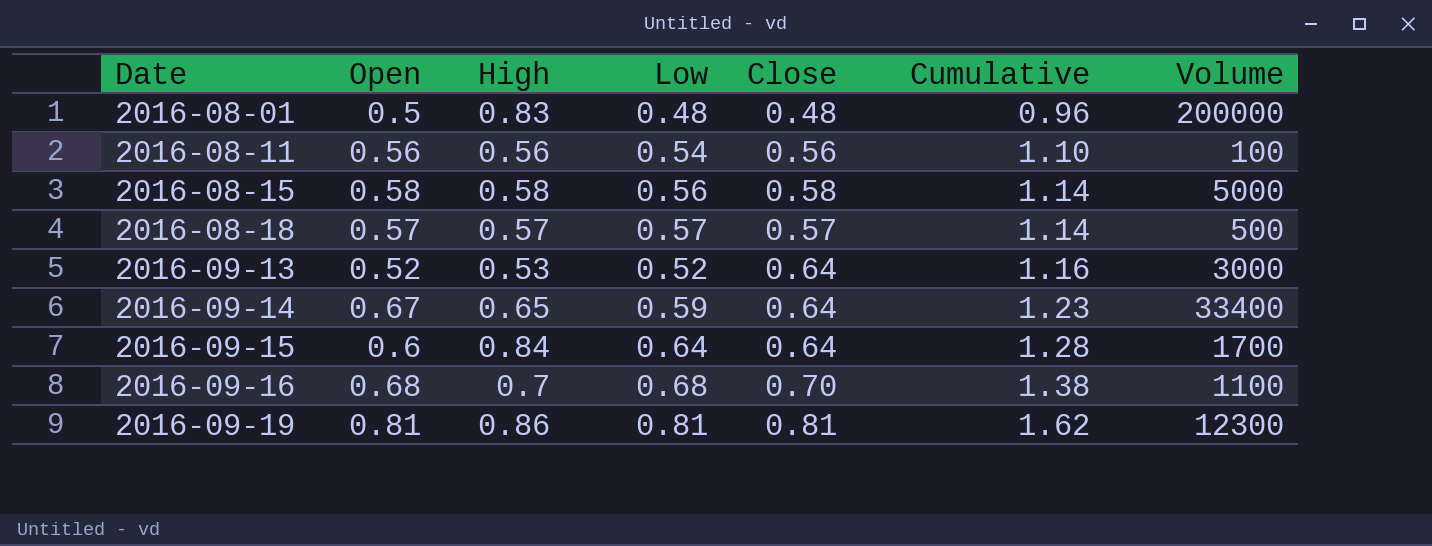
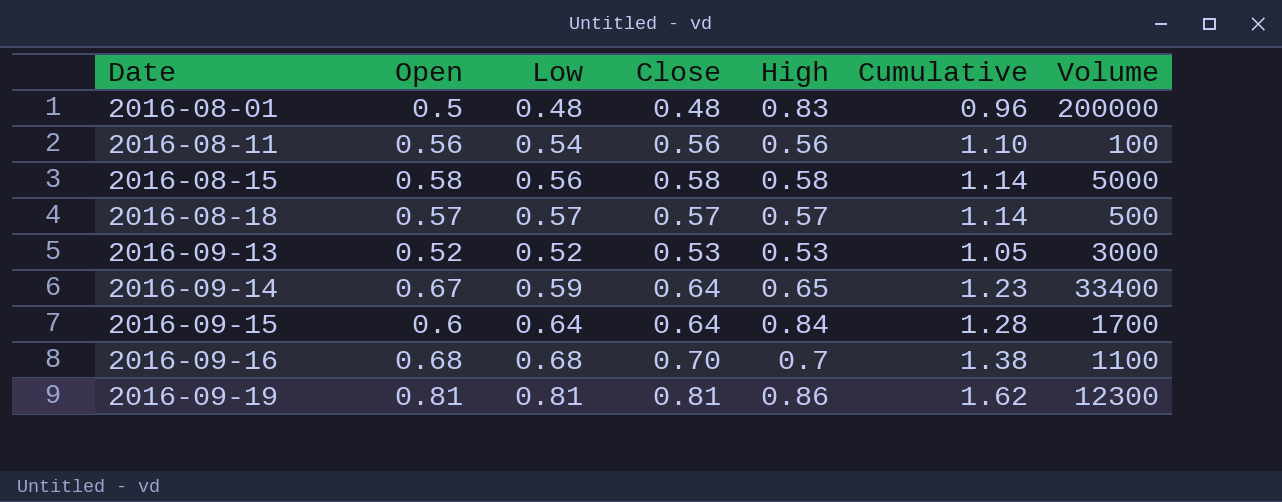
column High | position: 3 -> 5
2016-09-13 | Close: 0.64 -> 0.53
2016-09-13 | Cumulative: 1.16 -> 1.05

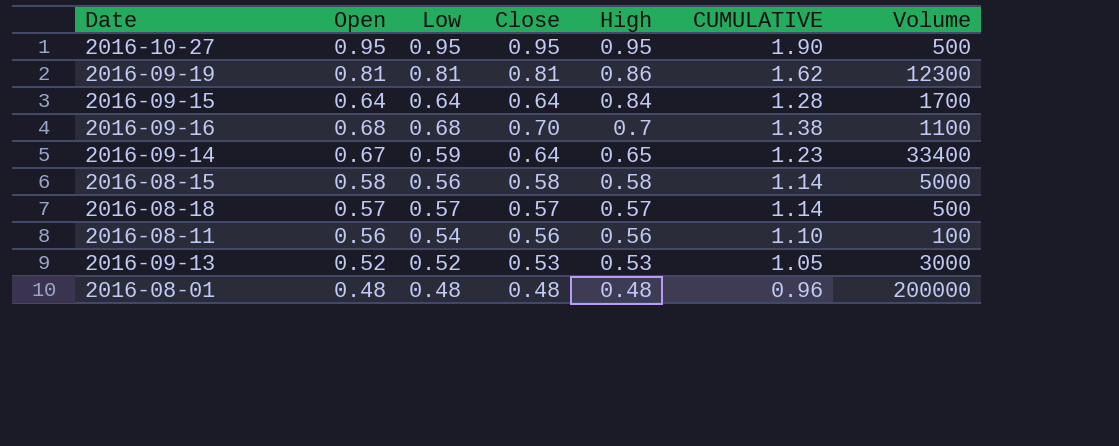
row order: Date ascending -> High descending
column name: Cumulative -> CUMULATIVE
row 2016-10-27: none -> 0.95 | 0.95 | 0.95 | 0.95 | 1.90 | 500
2016-09-15 | Open: 0.6 -> 0.64
2016-08-01 | Open: 0.5 -> 0.48
2016-08-01 | High: 0.83 -> 0.48

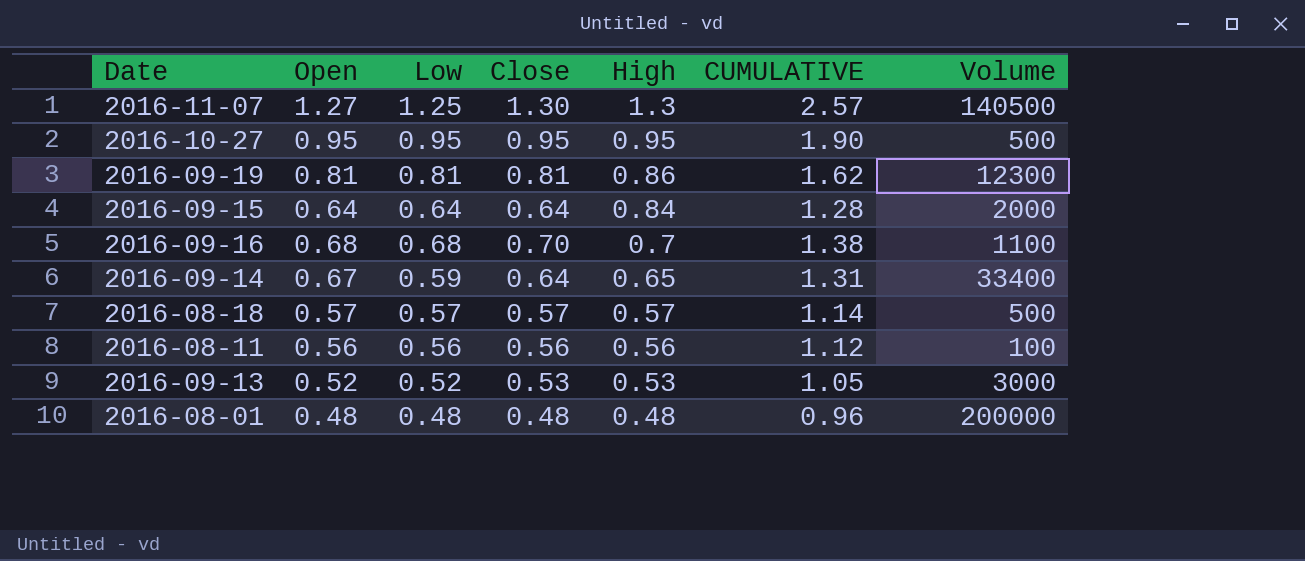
column CUMULATIVE | formula: [Low] + [Close] -> [Open] + [Close]
row 2016-08-15: 0.58 | 0.56 | 0.58 | 0.58 | 1.14 | 5000 -> none
row 2016-11-07: none -> 1.27 | 1.25 | 1.30 | 1.3 | 2.57 | 140500
2016-09-15 | Volume: 1700 -> 2000
2016-08-11 | Low: 0.54 -> 0.56

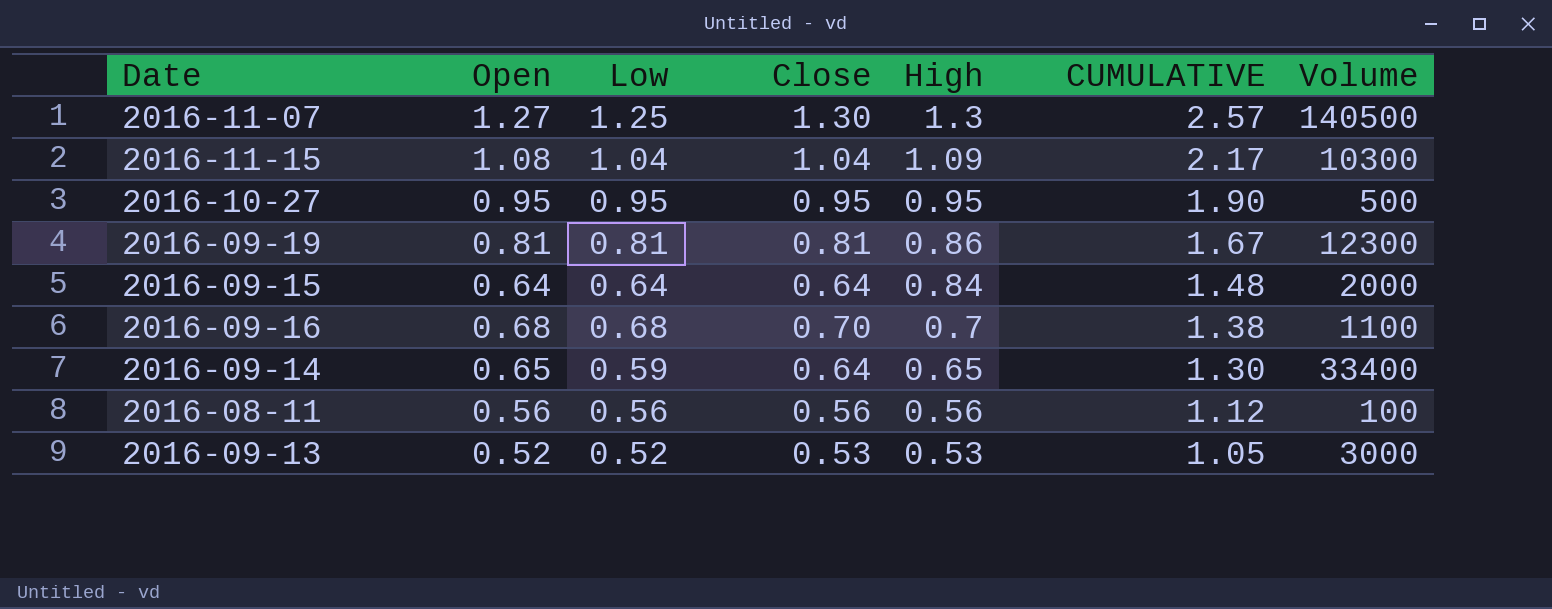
column CUMULATIVE | formula: [Open] + [Close] -> [Open] + [High]
row 2016-08-18: 0.57 | 0.57 | 0.57 | 0.57 | 1.14 | 500 -> none
row 2016-08-01: 0.48 | 0.48 | 0.48 | 0.48 | 0.96 | 200000 -> none
row 2016-11-15: none -> 1.08 | 1.04 | 1.04 | 1.09 | 2.17 | 10300
2016-09-14 | Open: 0.67 -> 0.65

